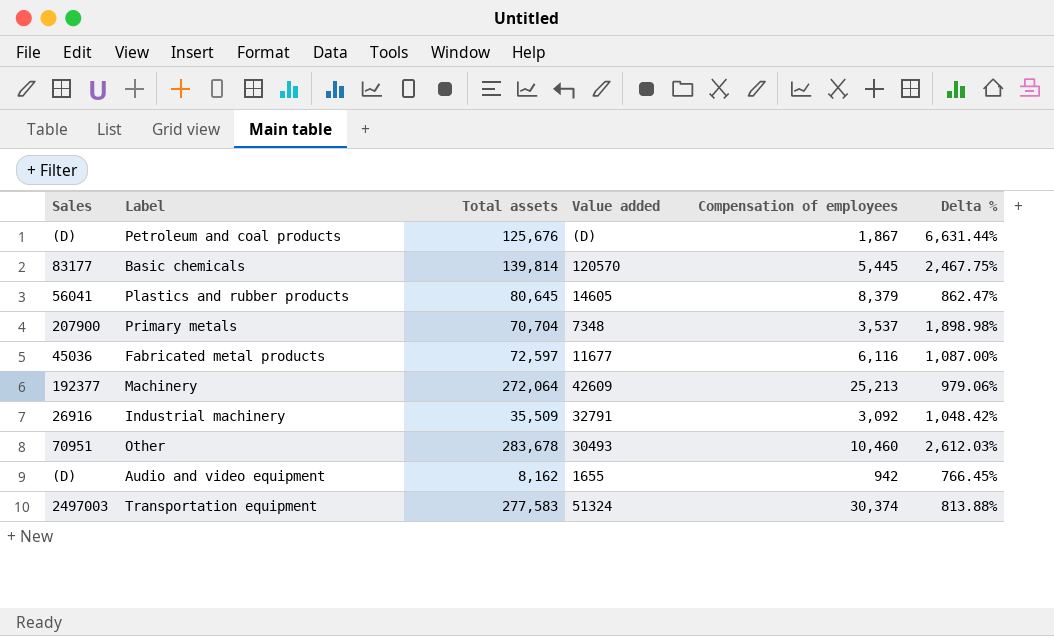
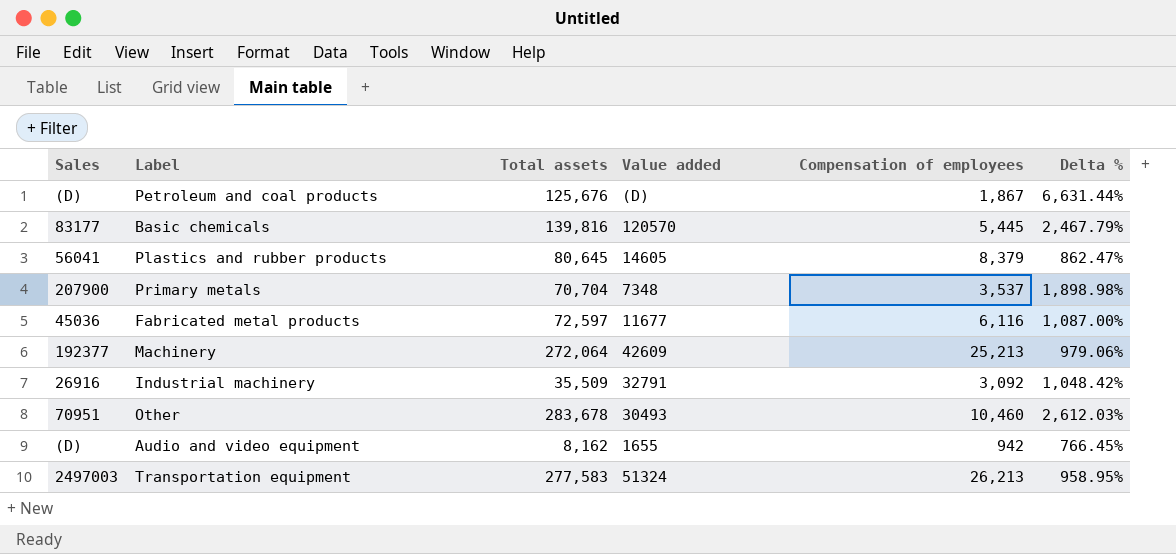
Basic chemicals | Total assets: 139,814 -> 139,816
Basic chemicals | Delta %: 2,467.75% -> 2,467.79%
Transportation equipment | Compensation of employees: 30,374 -> 26,213
Transportation equipment | Delta %: 813.88% -> 958.95%

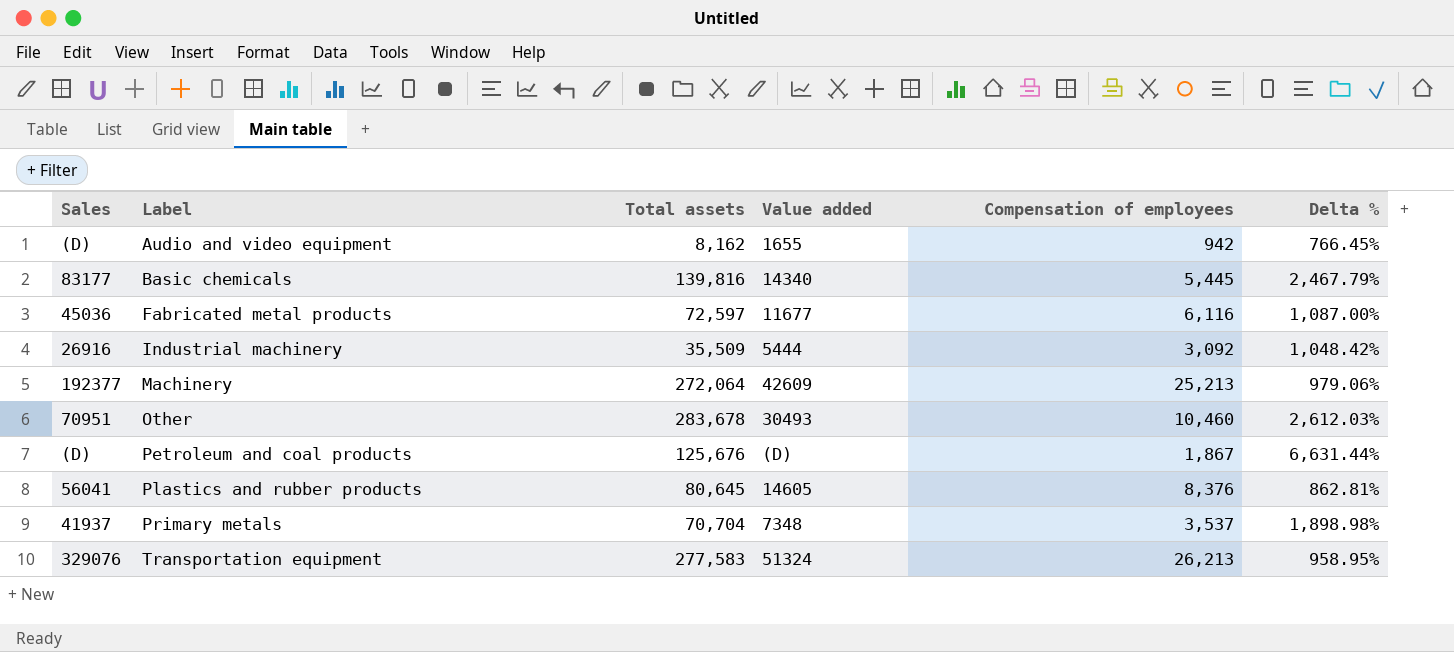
row order: none -> Label ascending
Basic chemicals | Value added: 120570 -> 14340
Industrial machinery | Value added: 32791 -> 5444
Plastics and rubber products | Compensation of employees: 8,379 -> 8,376
Plastics and rubber products | Delta %: 862.47% -> 862.81%
Primary metals | Sales: 207900 -> 41937
Transportation equipment | Sales: 2497003 -> 329076

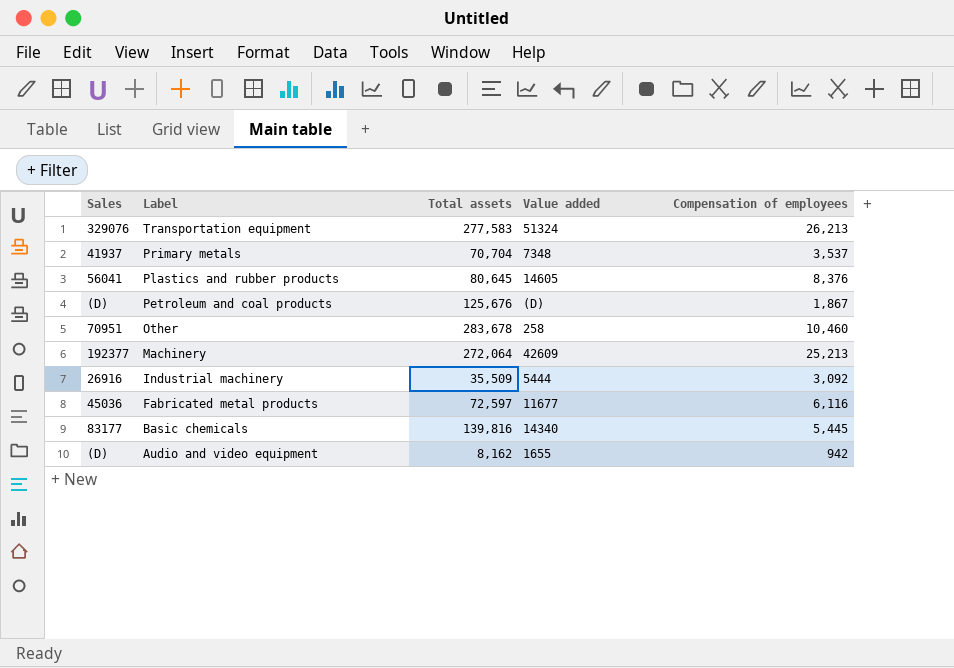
row order: Label ascending -> Label descending
column Delta % | formula: ([Total assets] - [Compensation of employees]) / [Compensation of employees] -> none
Other | Value added: 30493 -> 258

